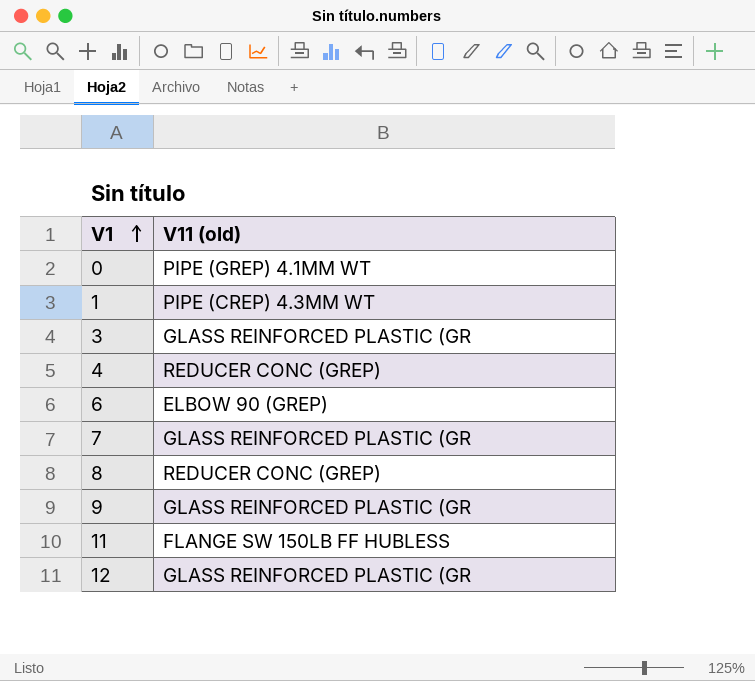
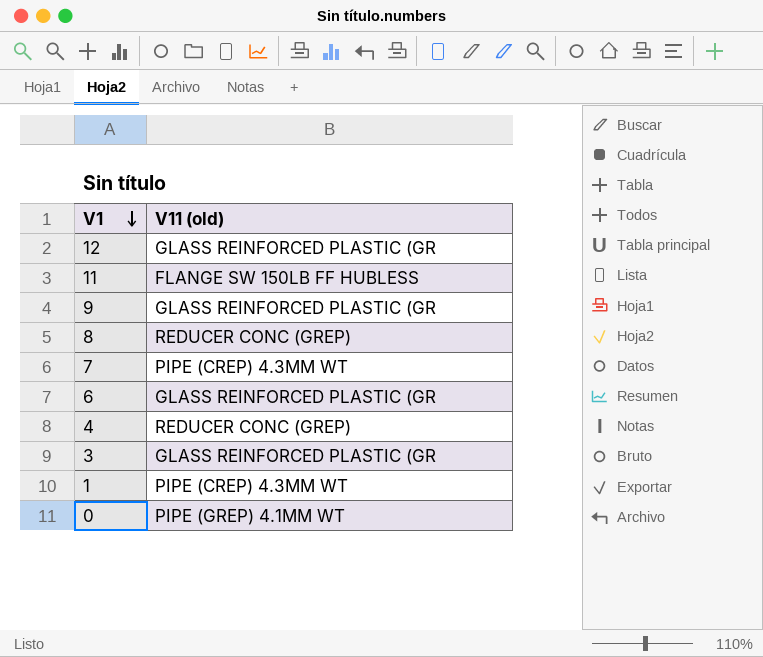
row order: V1 ascending -> V1 descending
7 | V11 (old): GLASS REINFORCED PLASTIC (GR -> PIPE (CREP) 4.3MM WT
6 | V11 (old): ELBOW 90 (GREP) -> GLASS REINFORCED PLASTIC (GR

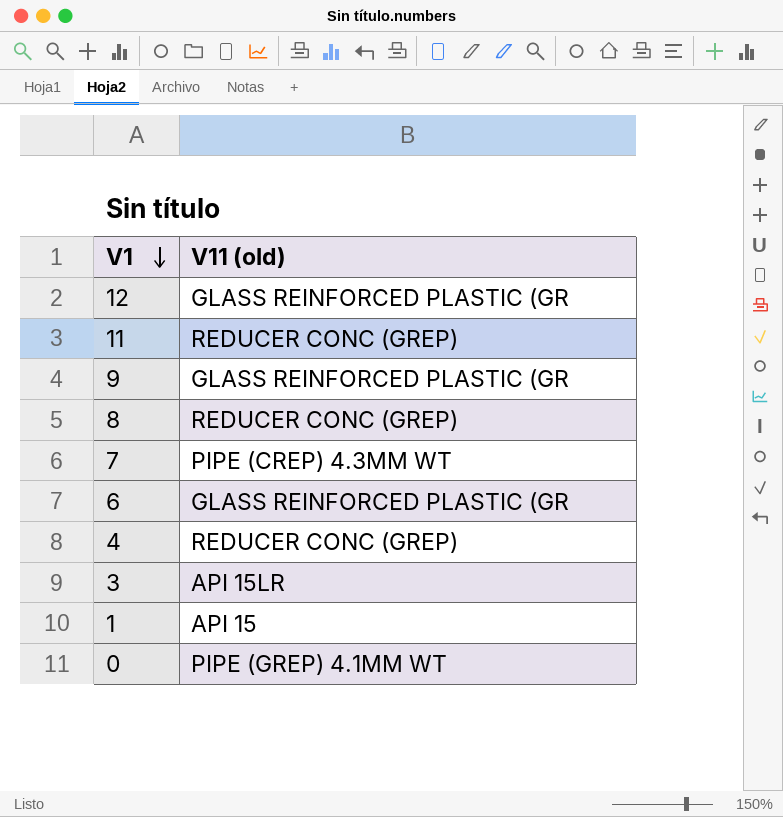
11 | V11 (old): FLANGE SW 150LB FF HUBLESS -> REDUCER CONC (GREP)
3 | V11 (old): GLASS REINFORCED PLASTIC (GR -> API 15LR
1 | V11 (old): PIPE (CREP) 4.3MM WT -> API 15

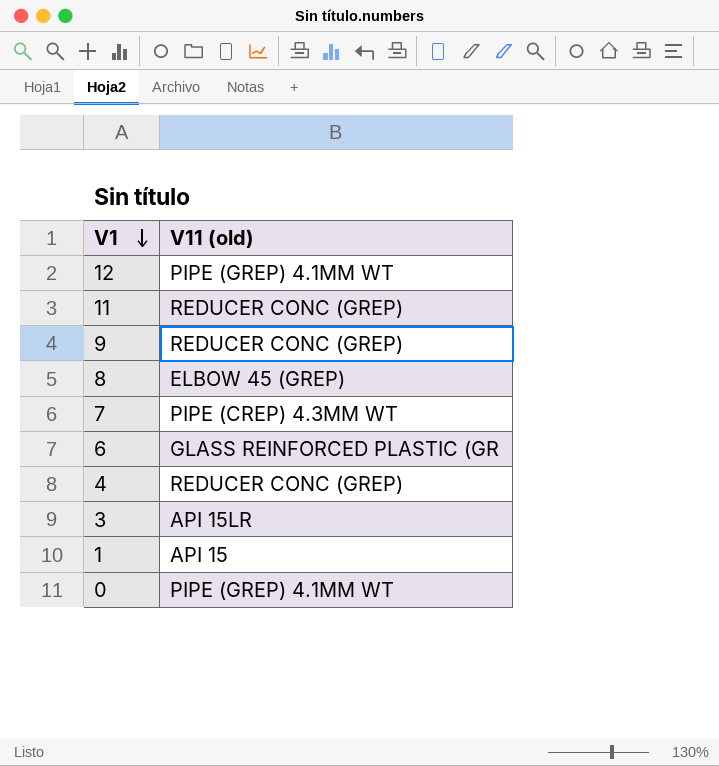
12 | V11 (old): GLASS REINFORCED PLASTIC (GR -> PIPE (GREP) 4.1MM WT
9 | V11 (old): GLASS REINFORCED PLASTIC (GR -> REDUCER CONC (GREP)
8 | V11 (old): REDUCER CONC (GREP) -> ELBOW 45 (GREP)

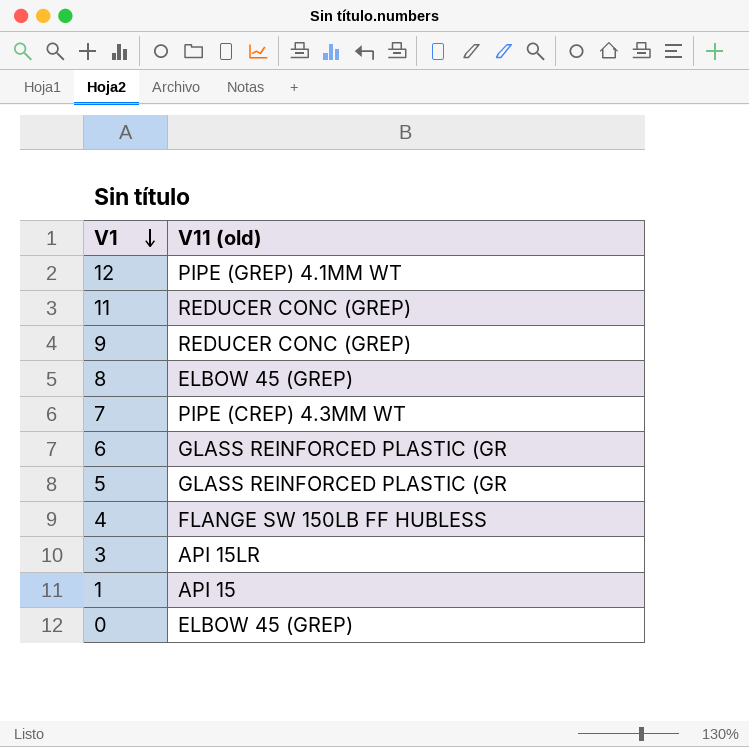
row 5: none -> GLASS REINFORCED PLASTIC (GR
4 | V11 (old): REDUCER CONC (GREP) -> FLANGE SW 150LB FF HUBLESS
0 | V11 (old): PIPE (GREP) 4.1MM WT -> ELBOW 45 (GREP)

